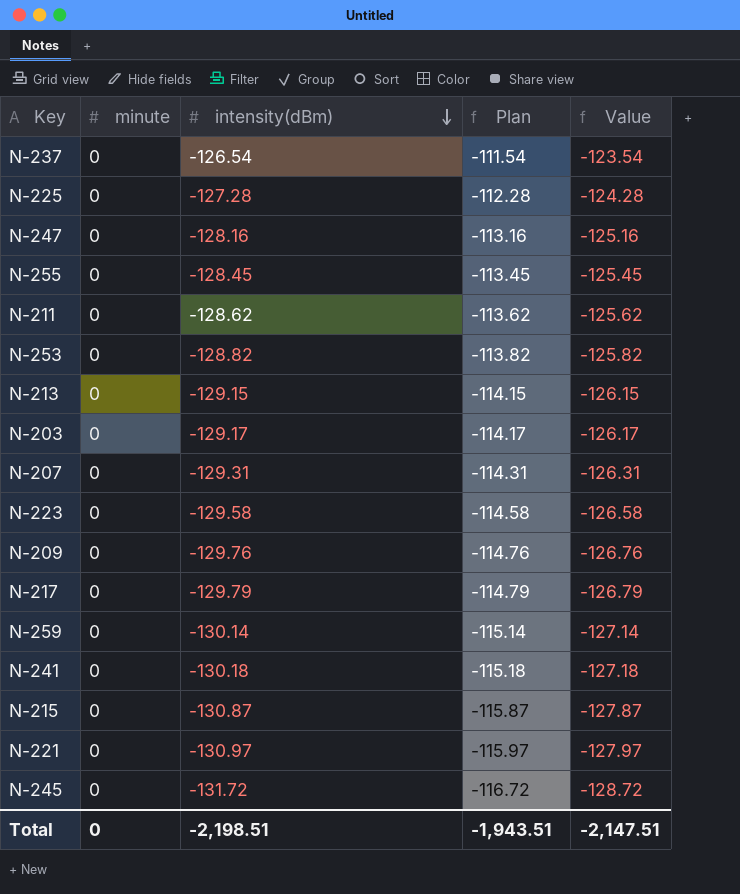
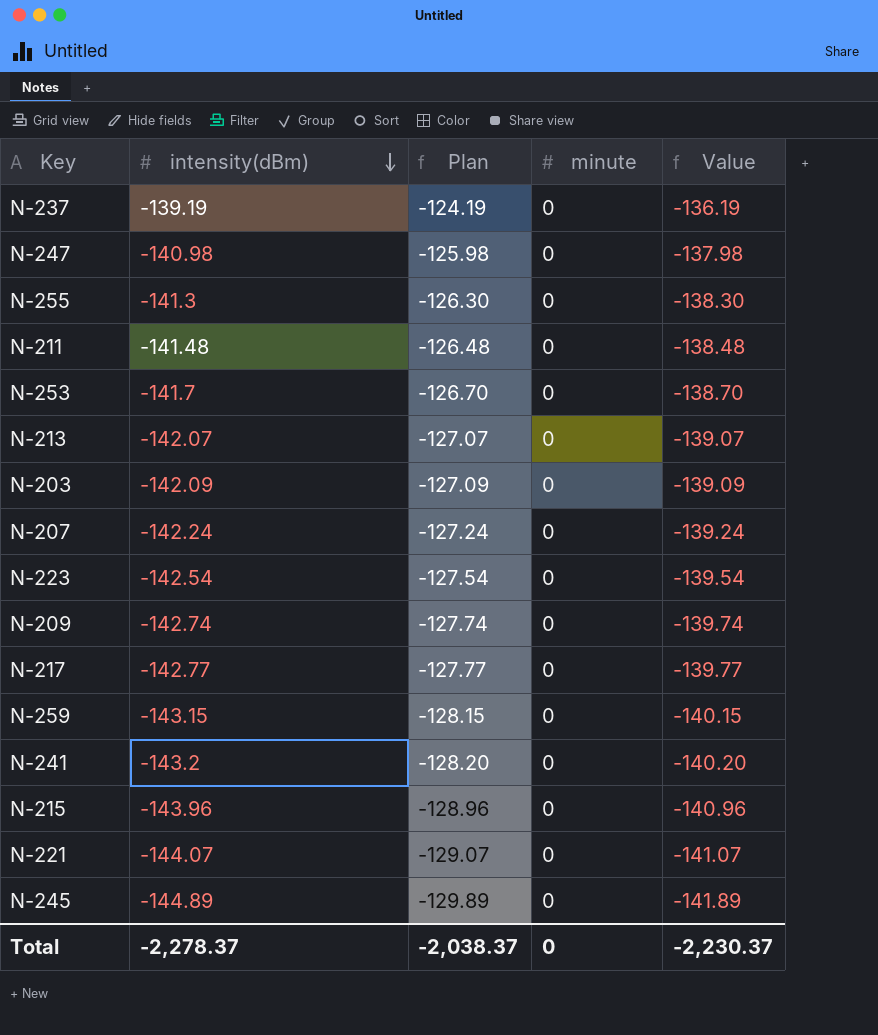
column minute | position: 2 -> 4
row N-225: 0 | -127.28 | -112.28 | -124.28 -> none
N-237 | intensity(dBm): -126.54 -> -139.19
N-237 | Plan: -111.54 -> -124.19
N-237 | Value: -123.54 -> -136.19
N-247 | intensity(dBm): -128.16 -> -140.98
N-247 | Plan: -113.16 -> -125.98
N-247 | Value: -125.16 -> -137.98
N-255 | intensity(dBm): -128.45 -> -141.3
N-255 | Plan: -113.45 -> -126.30
N-255 | Value: -125.45 -> -138.30
N-211 | intensity(dBm): -128.62 -> -141.48
N-211 | Plan: -113.62 -> -126.48
N-211 | Value: -125.62 -> -138.48
N-253 | intensity(dBm): -128.82 -> -141.7
N-253 | Plan: -113.82 -> -126.70
N-253 | Value: -125.82 -> -138.70
N-213 | intensity(dBm): -129.15 -> -142.07
N-213 | Plan: -114.15 -> -127.07
N-213 | Value: -126.15 -> -139.07
N-203 | intensity(dBm): -129.17 -> -142.09
N-203 | Plan: -114.17 -> -127.09
N-203 | Value: -126.17 -> -139.09
N-207 | intensity(dBm): -129.31 -> -142.24
N-207 | Plan: -114.31 -> -127.24
N-207 | Value: -126.31 -> -139.24
N-223 | intensity(dBm): -129.58 -> -142.54
N-223 | Plan: -114.58 -> -127.54
N-223 | Value: -126.58 -> -139.54
N-209 | intensity(dBm): -129.76 -> -142.74
N-209 | Plan: -114.76 -> -127.74
N-209 | Value: -126.76 -> -139.74
N-217 | intensity(dBm): -129.79 -> -142.77
N-217 | Plan: -114.79 -> -127.77
N-217 | Value: -126.79 -> -139.77
N-259 | intensity(dBm): -130.14 -> -143.15
N-259 | Plan: -115.14 -> -128.15
N-259 | Value: -127.14 -> -140.15
N-241 | intensity(dBm): -130.18 -> -143.2
N-241 | Plan: -115.18 -> -128.20
N-241 | Value: -127.18 -> -140.20
N-215 | intensity(dBm): -130.87 -> -143.96
N-215 | Plan: -115.87 -> -128.96
N-215 | Value: -127.87 -> -140.96
N-221 | intensity(dBm): -130.97 -> -144.07
N-221 | Plan: -115.97 -> -129.07
N-221 | Value: -127.97 -> -141.07
N-245 | intensity(dBm): -131.72 -> -144.89
N-245 | Plan: -116.72 -> -129.89
N-245 | Value: -128.72 -> -141.89
Total | intensity(dBm): -2,198.51 -> -2,278.37
Total | Plan: -1,943.51 -> -2,038.37
Total | Value: -2,147.51 -> -2,230.37

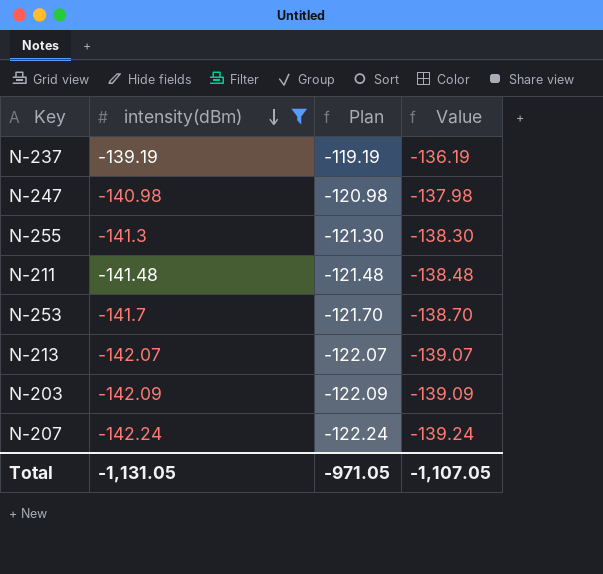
filter: none -> intensity(dBm) >= -142.24
column minute | position: 4 -> none
column Plan | formula: [intensity(dBm)] + 15 -> [intensity(dBm)] + 20
Total | intensity(dBm): -2,278.37 -> -1,131.05
Total | Plan: -2,038.37 -> -971.05
Total | Value: -2,230.37 -> -1,107.05

